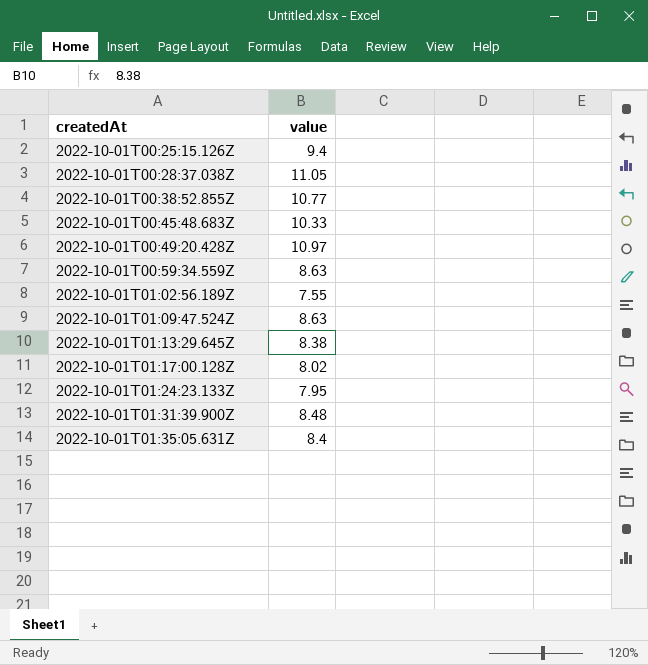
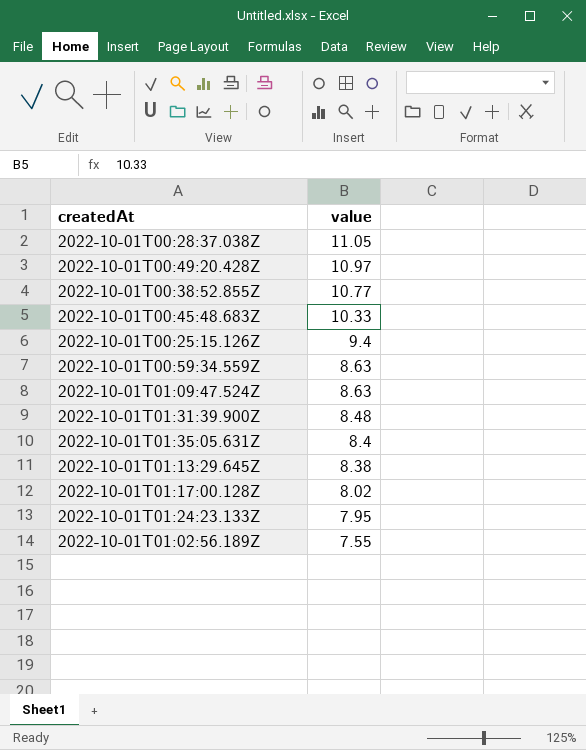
row order: createdAt ascending -> value descending

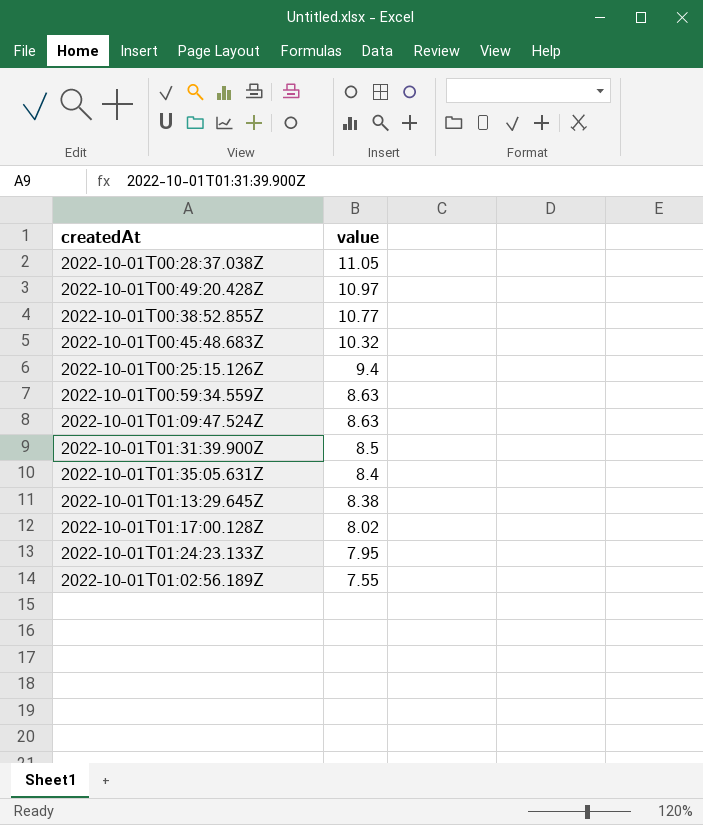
2022-10-01T00:45:48.683Z | value: 10.33 -> 10.32
2022-10-01T01:31:39.900Z | value: 8.48 -> 8.5

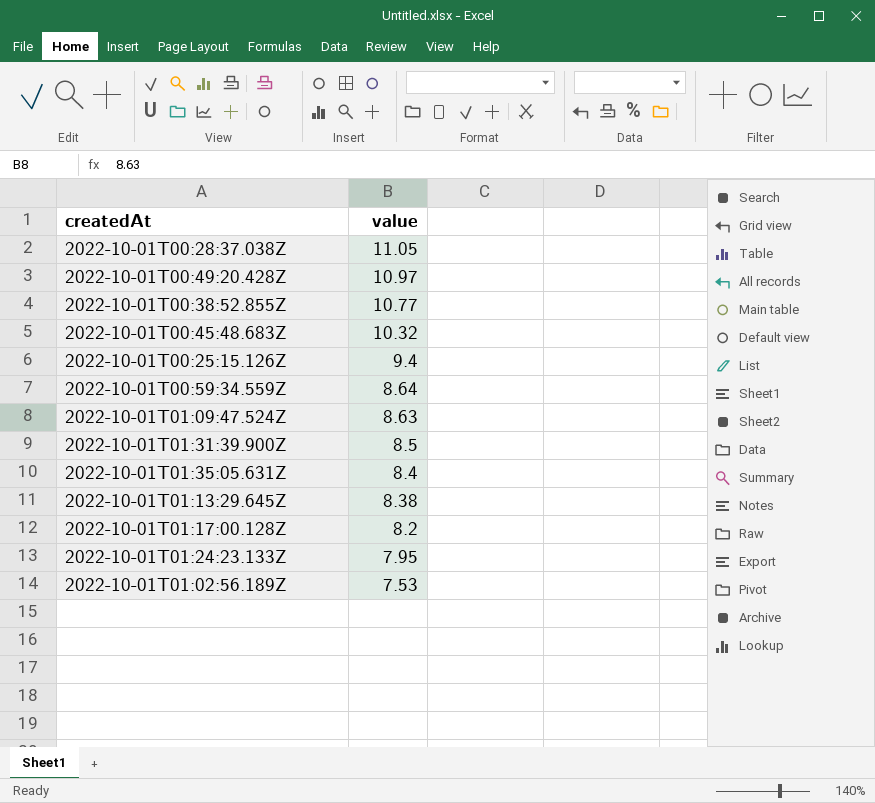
2022-10-01T00:59:34.559Z | value: 8.63 -> 8.64
2022-10-01T01:17:00.128Z | value: 8.02 -> 8.2
2022-10-01T01:02:56.189Z | value: 7.55 -> 7.53

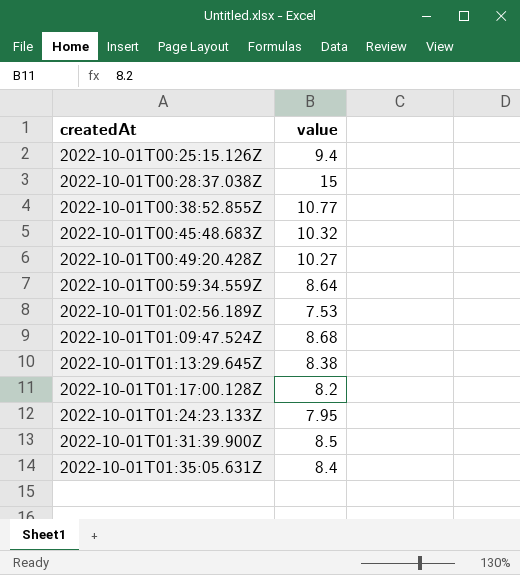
row order: value descending -> createdAt ascending
2022-10-01T00:28:37.038Z | value: 11.05 -> 15
2022-10-01T00:49:20.428Z | value: 10.97 -> 10.27
2022-10-01T01:09:47.524Z | value: 8.63 -> 8.68

